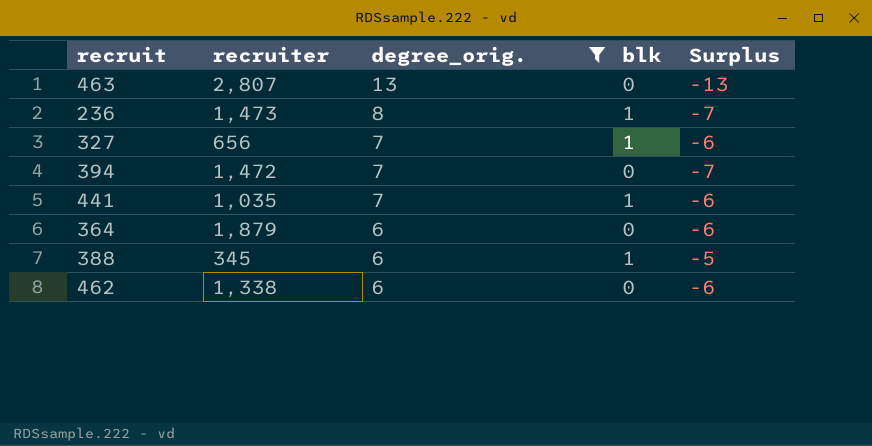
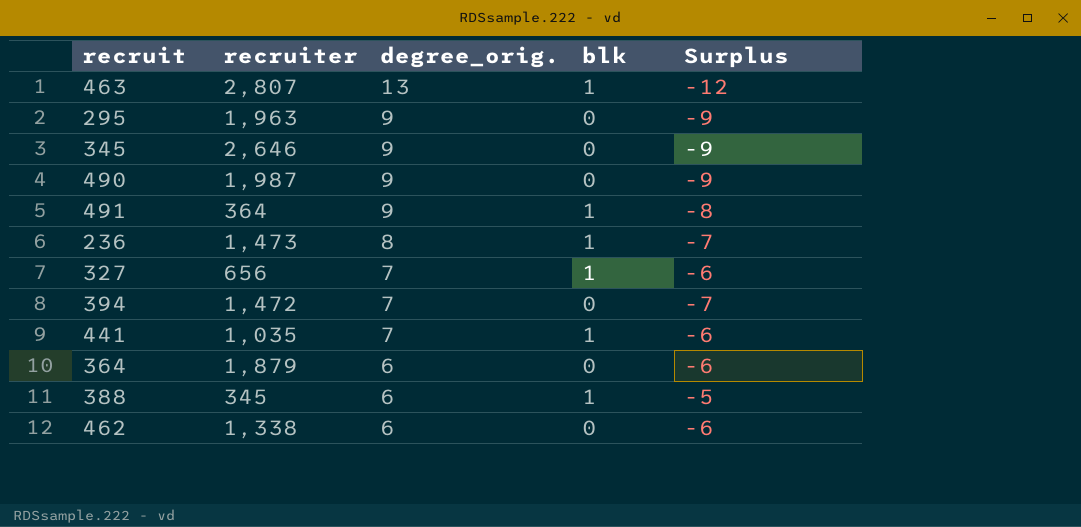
filter: degree_orig. != 9 -> none
463 | blk: 0 -> 1
463 | Surplus: -13 -> -12

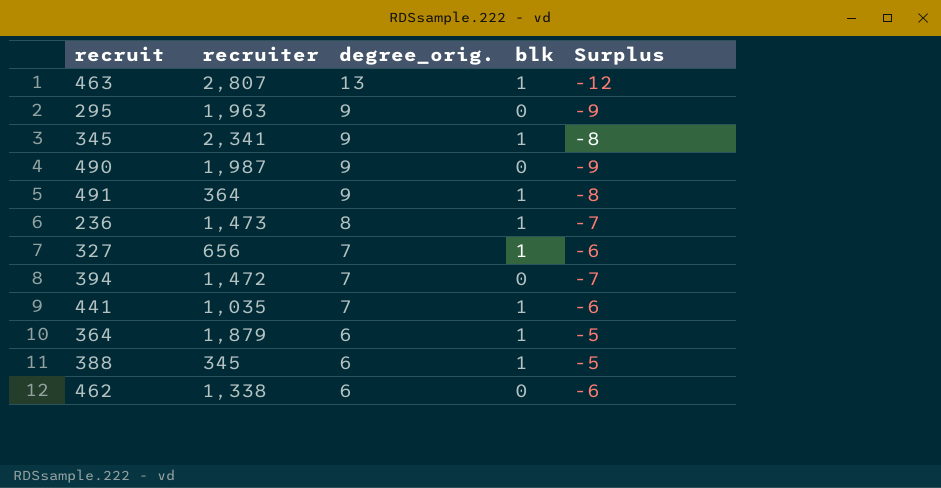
345 | recruiter: 2,646 -> 2,341
345 | blk: 0 -> 1
345 | Surplus: -9 -> -8
364 | blk: 0 -> 1
364 | Surplus: -6 -> -5

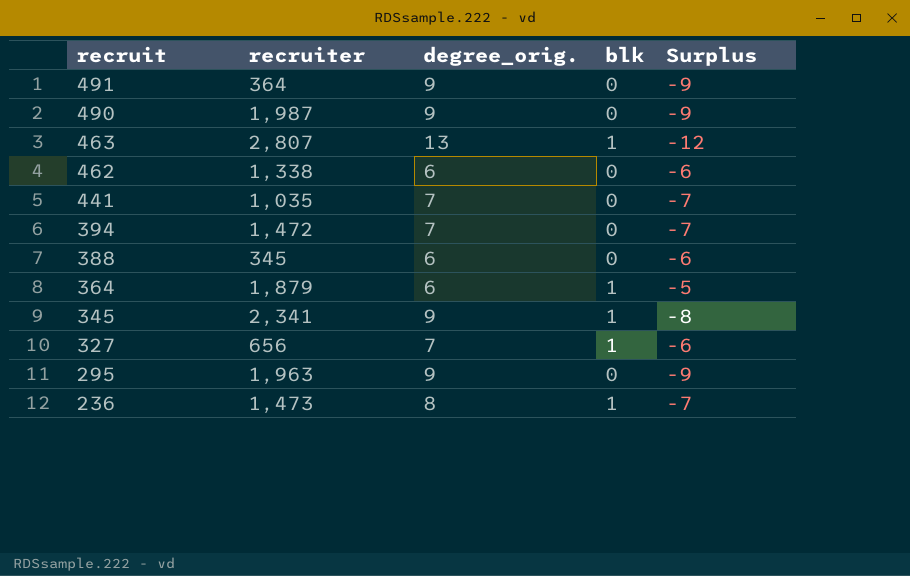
row order: degree_orig. descending -> recruit descending
491 | blk: 1 -> 0
491 | Surplus: -8 -> -9
441 | blk: 1 -> 0
441 | Surplus: -6 -> -7
388 | blk: 1 -> 0
388 | Surplus: -5 -> -6

